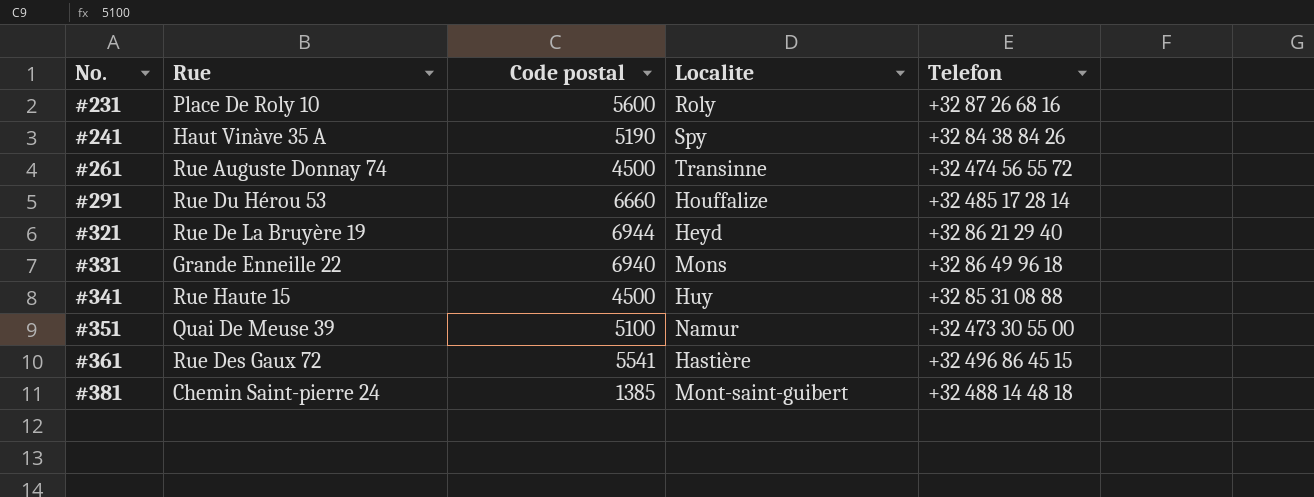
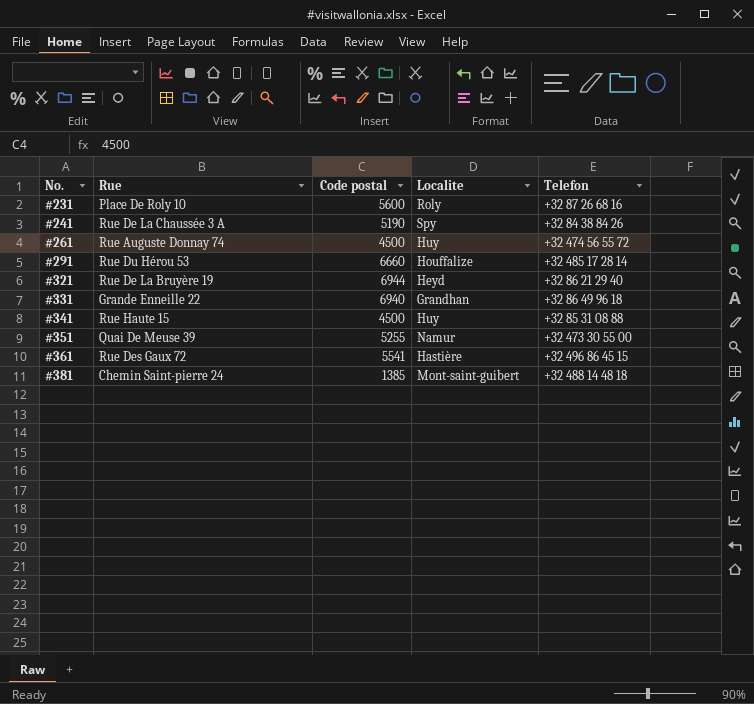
#241 | Rue: Haut Vinàve 35 A -> Rue De La Chaussée 3 A
#261 | Localite: Transinne -> Huy
#331 | Localite: Mons -> Grandhan
#351 | Code postal: 5100 -> 5255

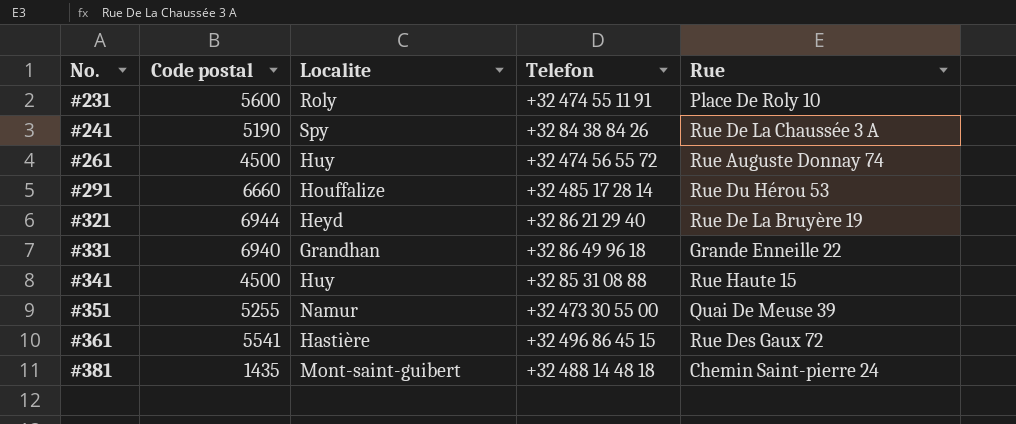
column Rue | position: 2 -> 5
#231 | Telefon: +32 87 26 68 16 -> +32 474 55 11 91
#381 | Code postal: 1385 -> 1435

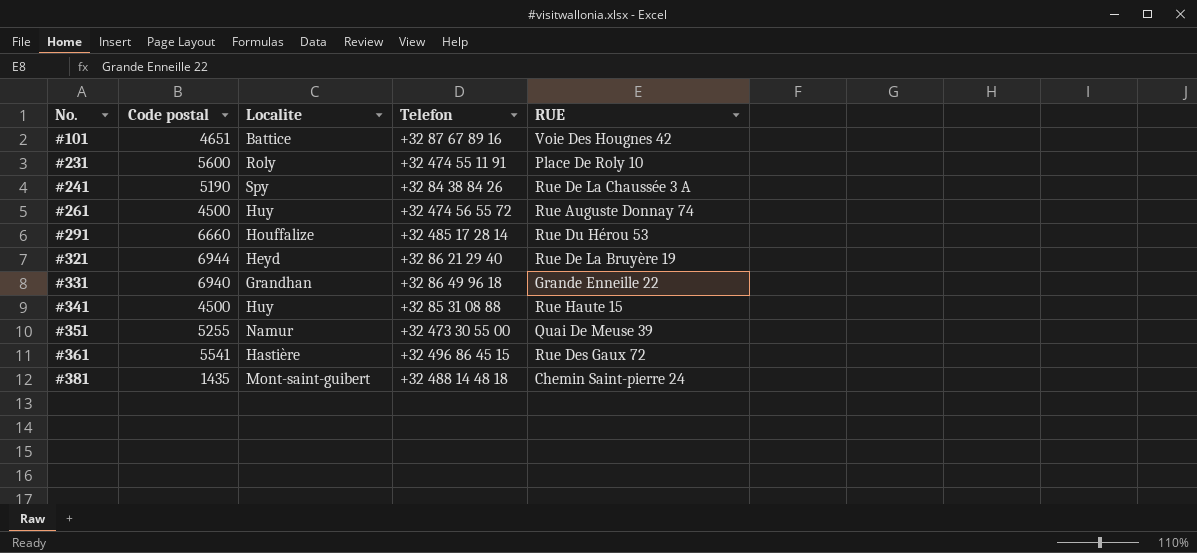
column name: Rue -> RUE
row #101: none -> 4651 | Battice | +32 87 67 89 16 | Voie Des Hougnes 42

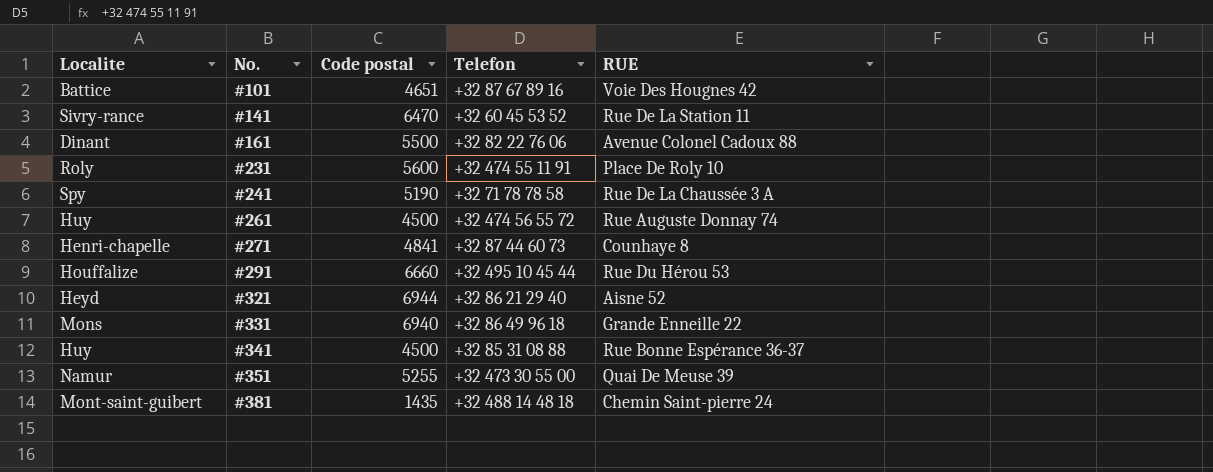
column Localite | position: 3 -> 1
row #361: 5541 | Hastière | +32 496 86 45 15 | Rue Des Gaux 72 -> none
row #141: none -> Sivry-rance | 6470 | +32 60 45 53 52 | Rue De La Station 11
row #161: none -> Dinant | 5500 | +32 82 22 76 06 | Avenue Colonel Cadoux 88
#241 | Telefon: +32 84 38 84 26 -> +32 71 78 78 58
row #271: none -> Henri-chapelle | 4841 | +32 87 44 60 73 | Counhaye 8
#291 | Telefon: +32 485 17 28 14 -> +32 495 10 45 44
#321 | RUE: Rue De La Bruyère 19 -> Aisne 52
#331 | Localite: Grandhan -> Mons
#341 | RUE: Rue Haute 15 -> Rue Bonne Espérance 36-37

